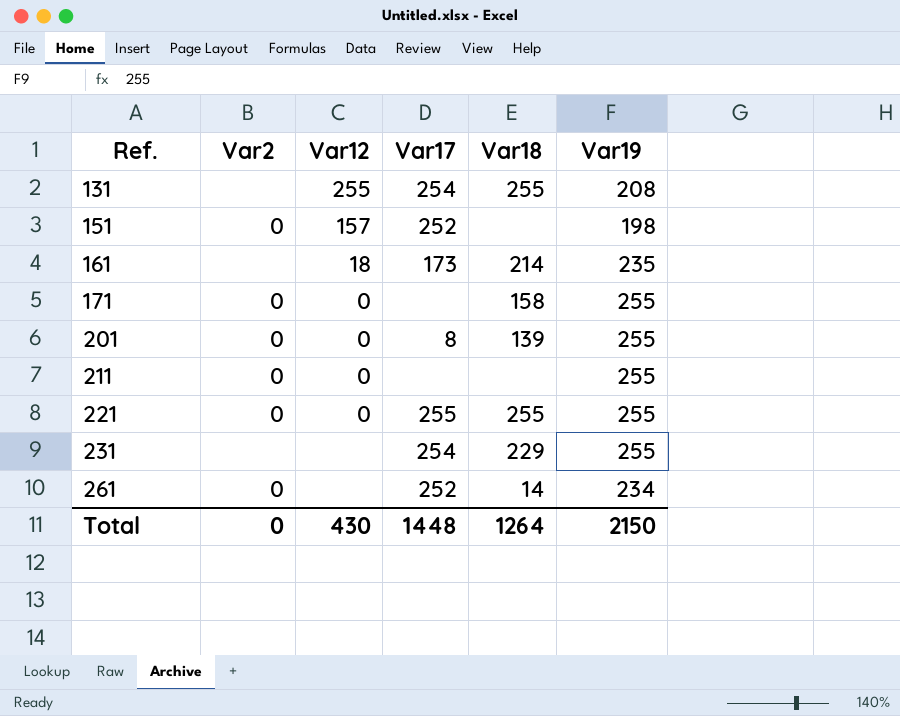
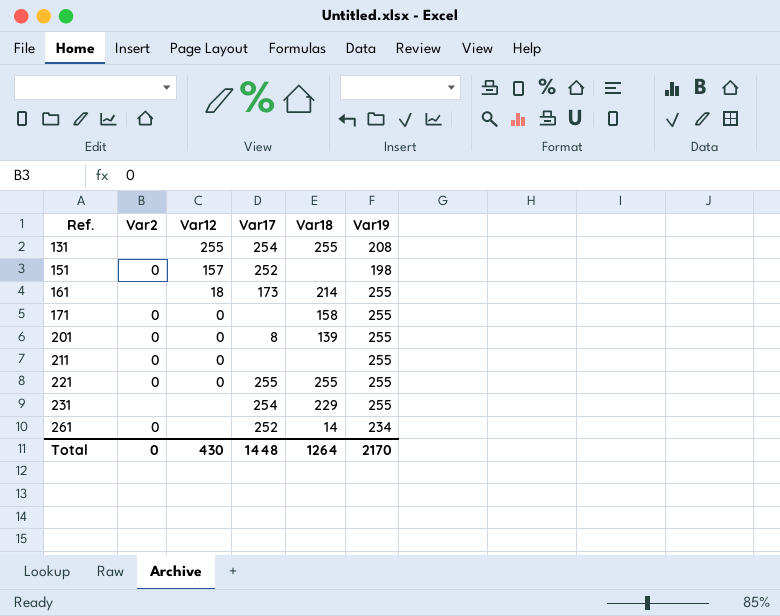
161 | Var19: 235 -> 255
Total | Var19: 2150 -> 2170

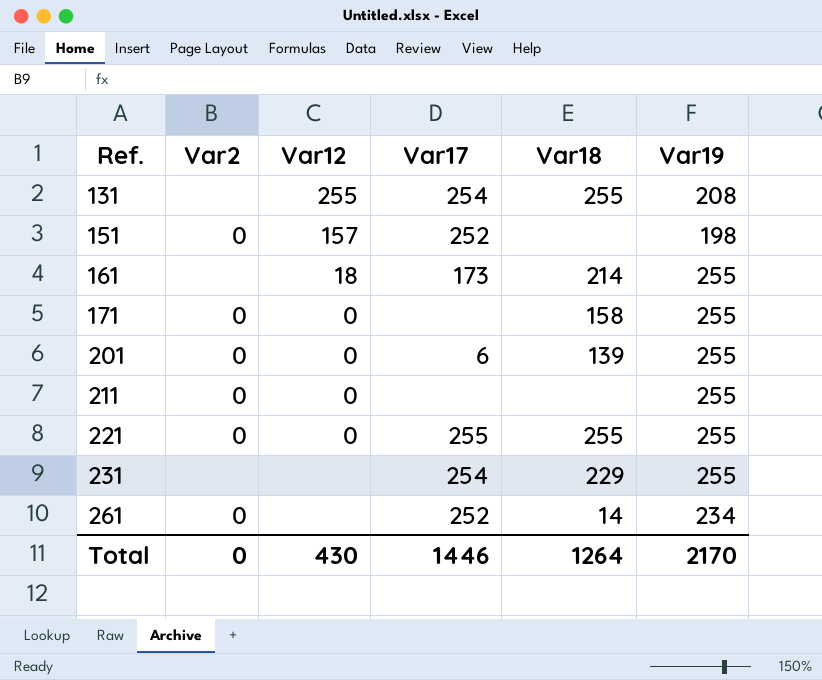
201 | Var17: 8 -> 6
Total | Var17: 1448 -> 1446

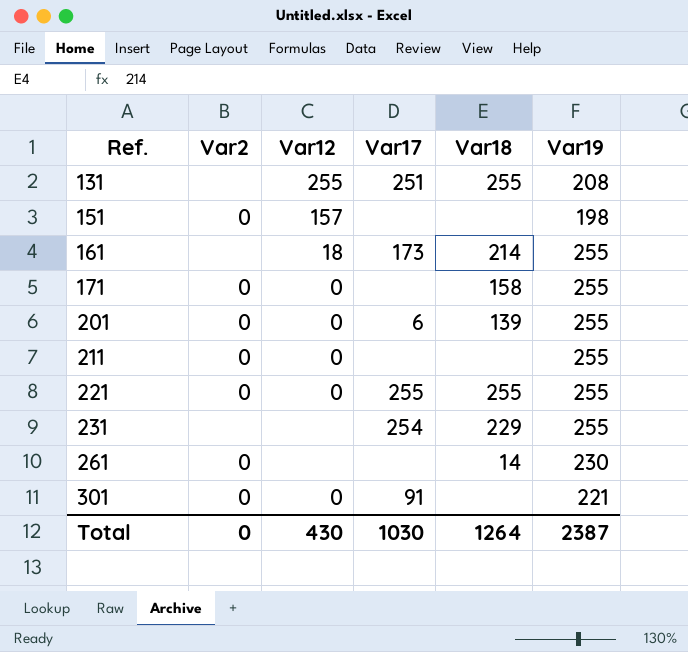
131 | Var17: 254 -> 251
151 | Var17: 252 -> none
261 | Var17: 252 -> none
261 | Var19: 234 -> 230
row 301: none -> 0 | 0 | 91 | none | 221
Total | Var17: 1446 -> 1030
Total | Var19: 2170 -> 2387

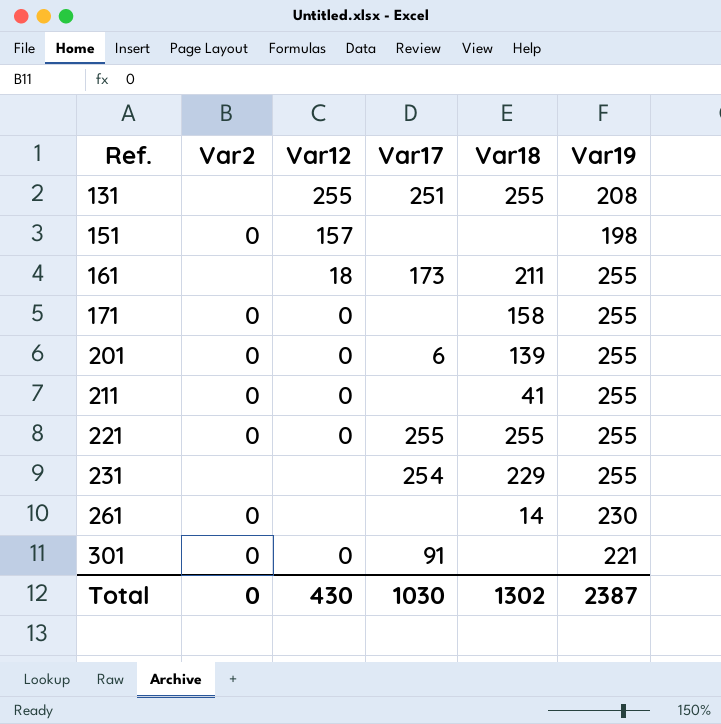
161 | Var18: 214 -> 211
211 | Var18: none -> 41
Total | Var18: 1264 -> 1302

